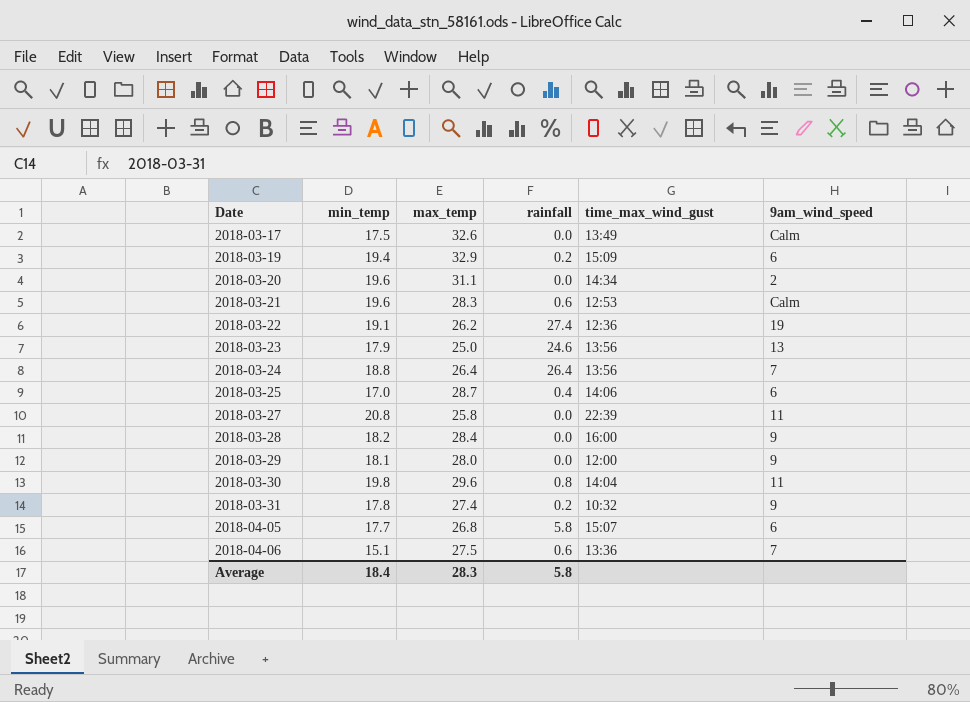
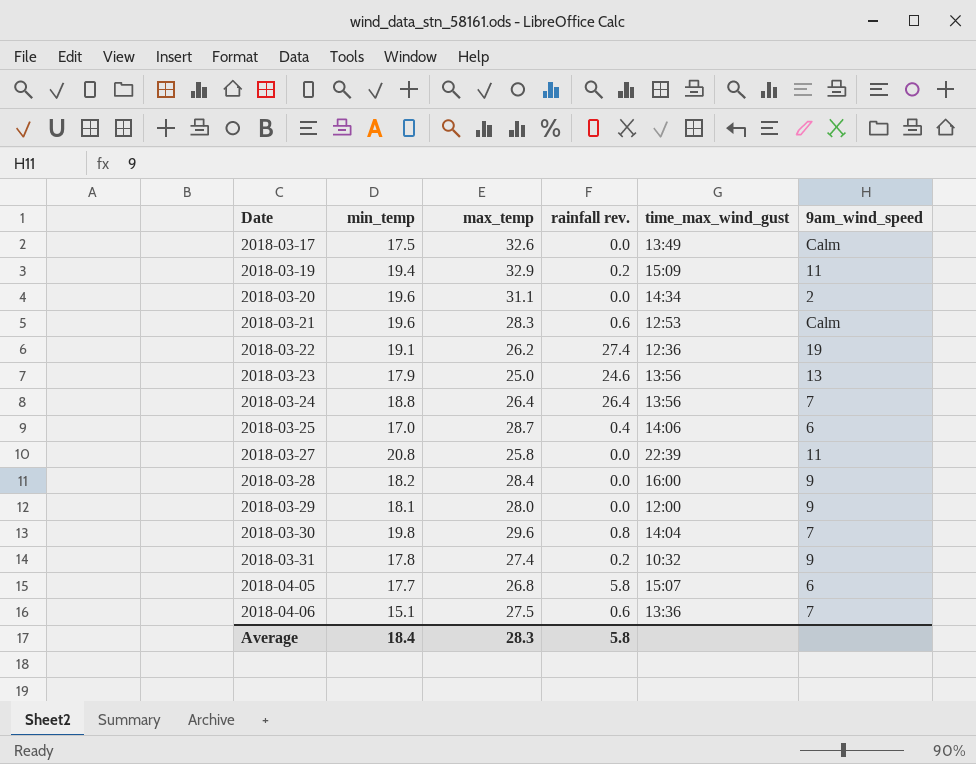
column name: rainfall -> rainfall rev.
2018-03-19 | 9am_wind_speed: 6 -> 11
2018-03-30 | 9am_wind_speed: 11 -> 7

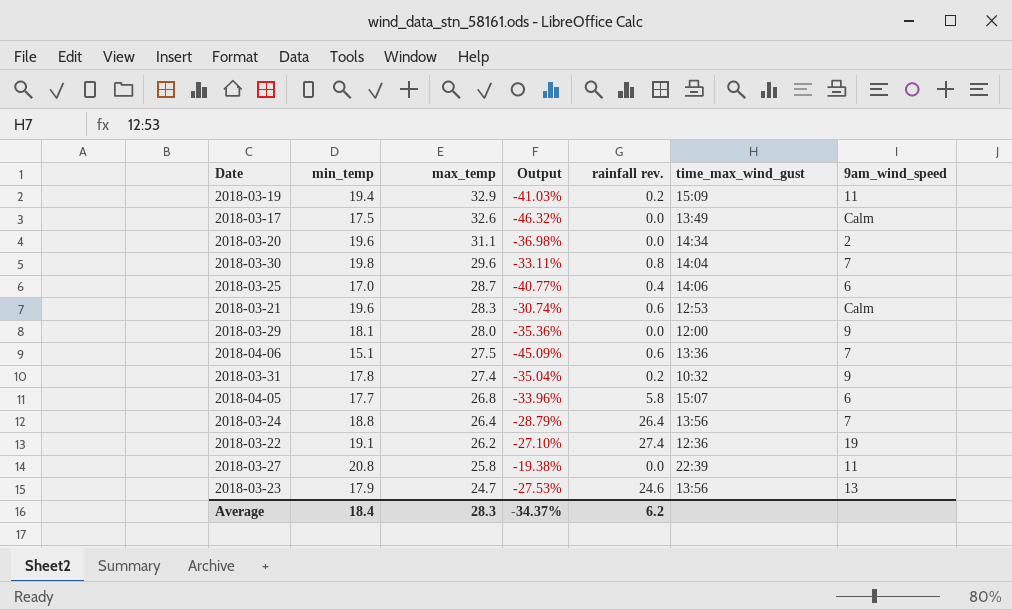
row order: Date ascending -> max_temp descending
column Output | formula: none -> ([min_temp] - [max_temp]) / [max_temp]
row 2018-03-28: 18.2 | 28.4 | 0.0 | 16:00 | 9 -> none
2018-03-23 | max_temp: 25.0 -> 24.7
Average | rainfall rev.: 5.8 -> 6.2

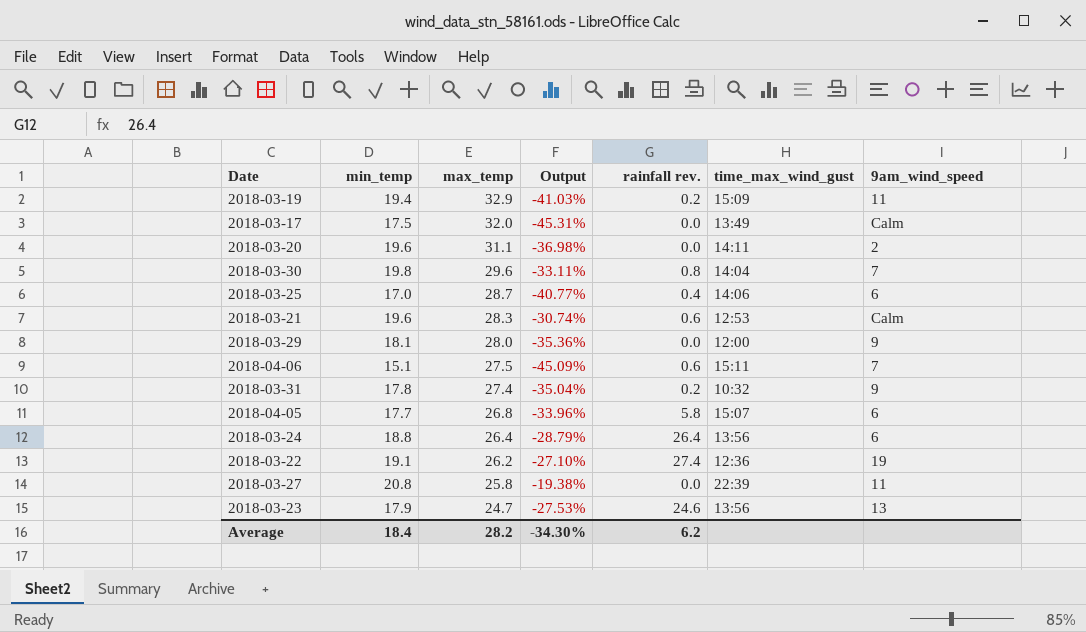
2018-03-17 | max_temp: 32.6 -> 32.0
2018-03-17 | Output: -46.32% -> -45.31%
2018-03-20 | time_max_wind_gust: 14:34 -> 14:11
2018-04-06 | time_max_wind_gust: 13:36 -> 15:11
2018-03-24 | 9am_wind_speed: 7 -> 6
Average | max_temp: 28.3 -> 28.2
Average | Output: -34.37% -> -34.30%

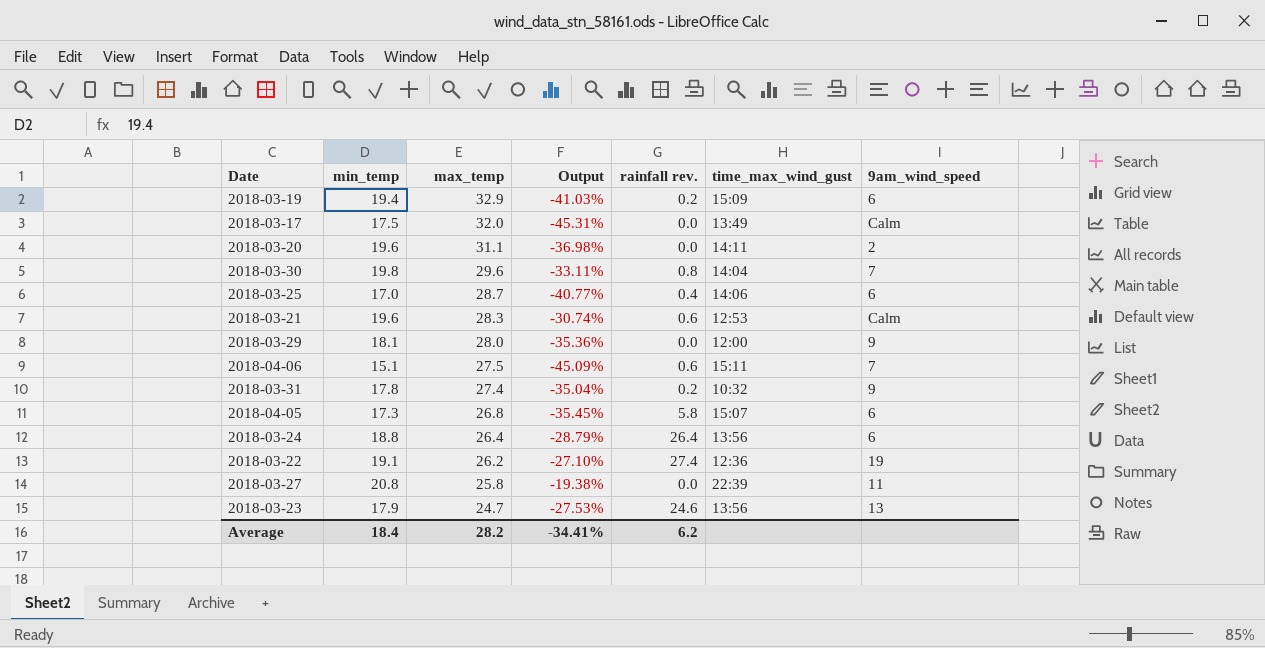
2018-03-19 | 9am_wind_speed: 11 -> 6
2018-04-05 | min_temp: 17.7 -> 17.3
2018-04-05 | Output: -33.96% -> -35.45%
Average | Output: -34.30% -> -34.41%

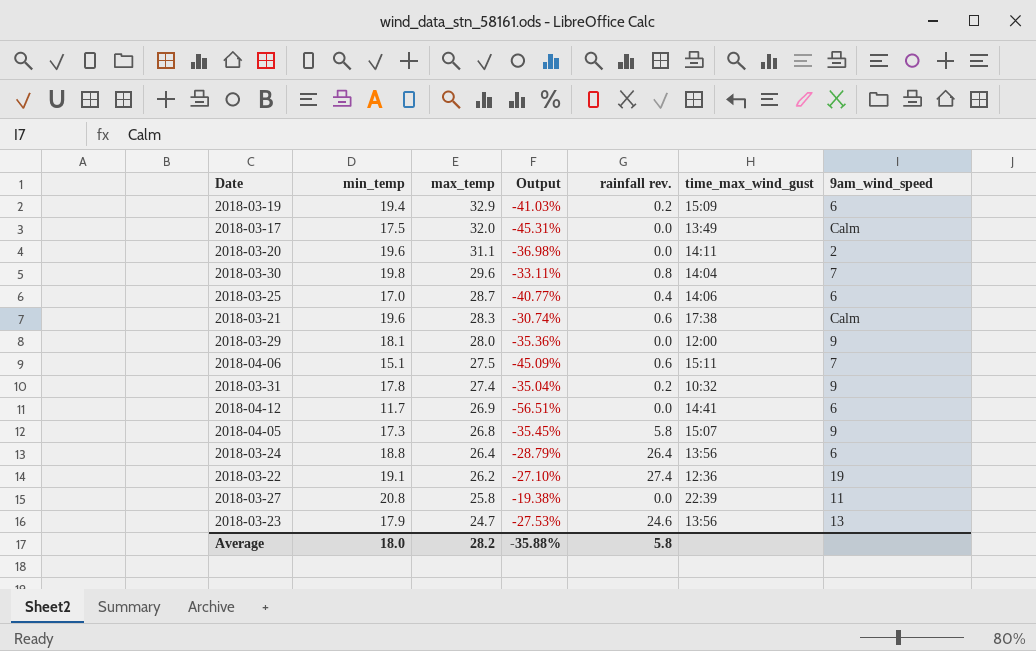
2018-03-21 | time_max_wind_gust: 12:53 -> 17:38
row 2018-04-12: none -> 11.7 | 26.9 | -56.51% | 0.0 | 14:41 | 6
2018-04-05 | 9am_wind_speed: 6 -> 9
Average | min_temp: 18.4 -> 18.0
Average | Output: -34.41% -> -35.88%
Average | rainfall rev.: 6.2 -> 5.8

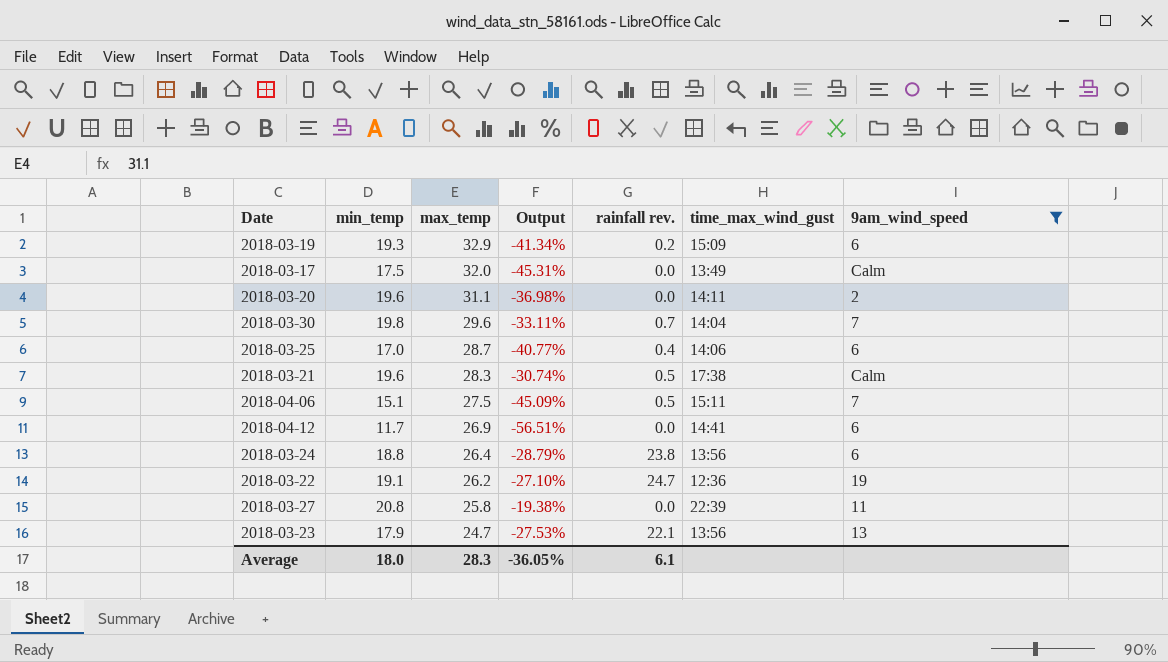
filter: none -> 9am_wind_speed != 9
2018-03-19 | min_temp: 19.4 -> 19.3
2018-03-19 | Output: -41.03% -> -41.34%
2018-03-30 | rainfall rev.: 0.8 -> 0.7
2018-03-21 | rainfall rev.: 0.6 -> 0.5
2018-04-06 | rainfall rev.: 0.6 -> 0.5
2018-03-24 | rainfall rev.: 26.4 -> 23.8
2018-03-22 | rainfall rev.: 27.4 -> 24.7
2018-03-23 | rainfall rev.: 24.6 -> 22.1
Average | max_temp: 28.2 -> 28.3
Average | Output: -35.88% -> -36.05%
Average | rainfall rev.: 5.8 -> 6.1

